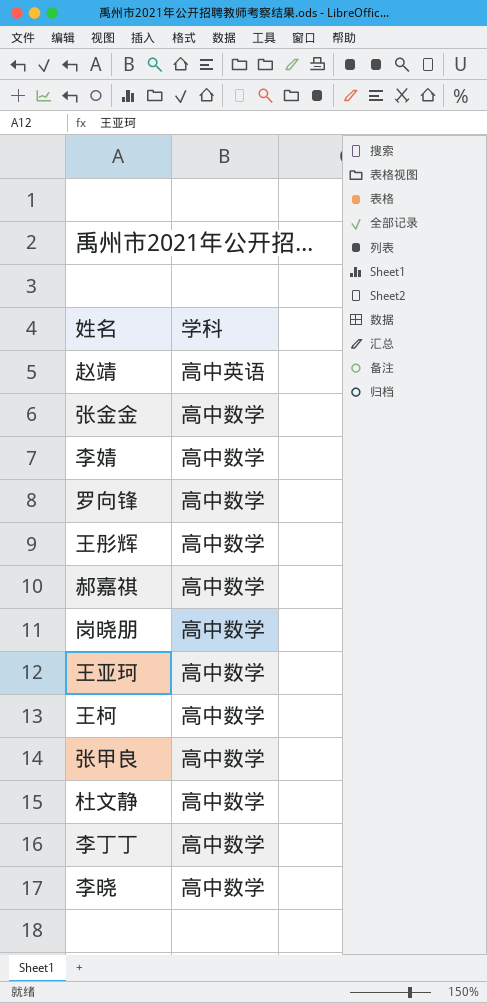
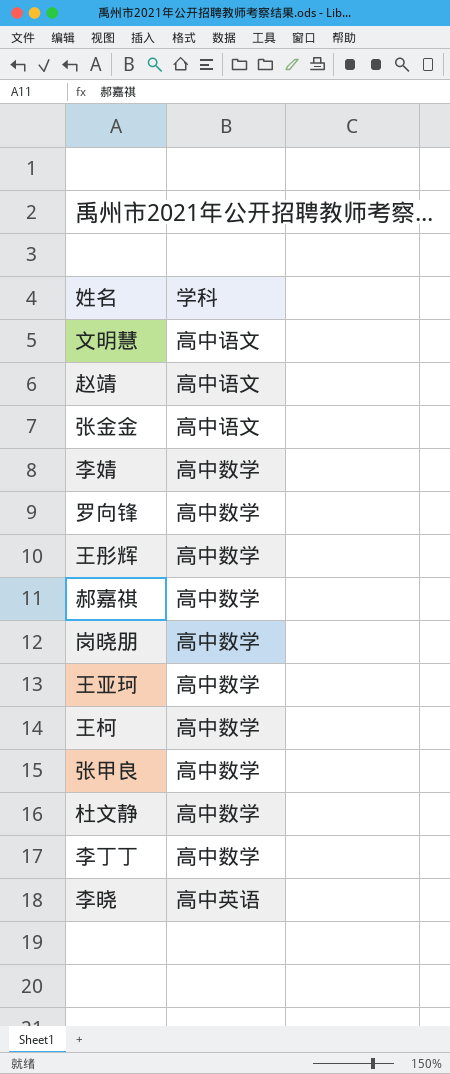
row 文明慧: none -> 高中语文
赵靖 | 学科: 高中英语 -> 高中语文
张金金 | 学科: 高中数学 -> 高中语文
李晓 | 学科: 高中数学 -> 高中英语

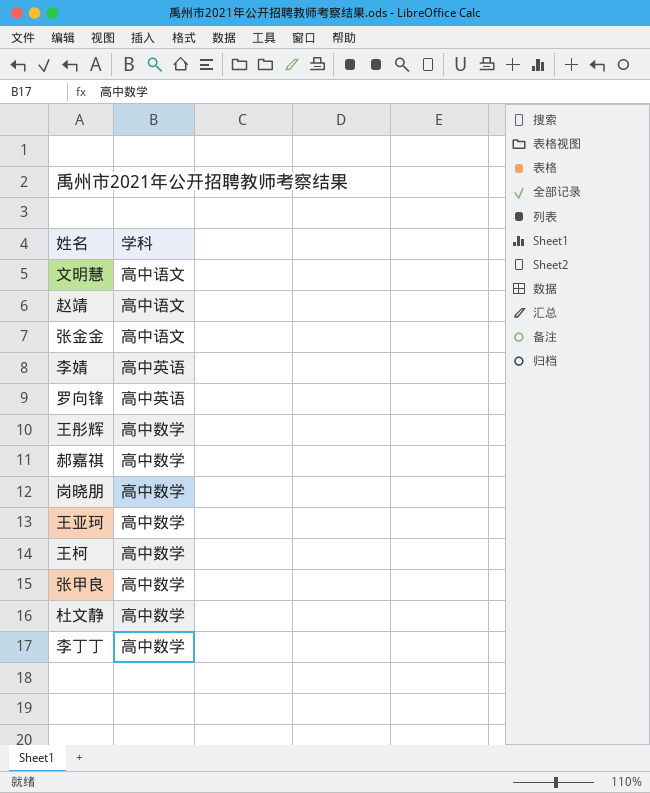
row 李晓: 高中英语 -> none
李婧 | 学科: 高中数学 -> 高中英语
罗向锋 | 学科: 高中数学 -> 高中英语

